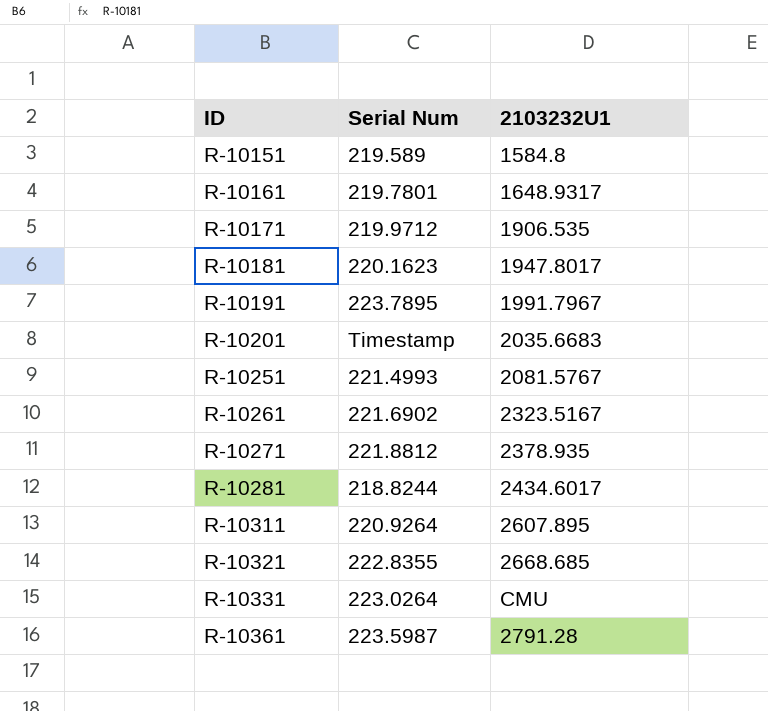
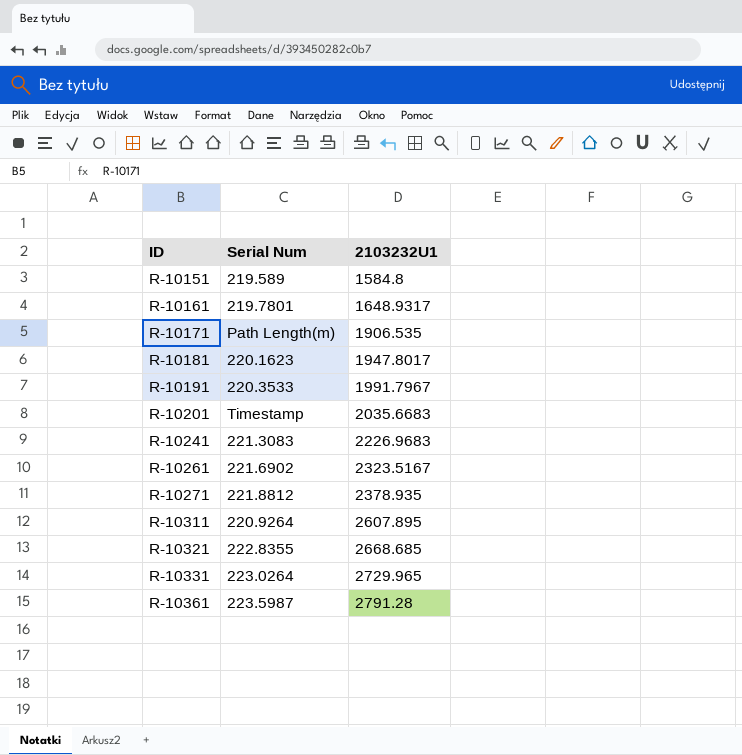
row R-10251: 221.4993 | 2081.5767 -> none
row R-10281: 218.8244 | 2434.6017 -> none
R-10171 | Serial Num: 219.9712 -> Path Length(m)
R-10191 | Serial Num: 223.7895 -> 220.3533
row R-10241: none -> 221.3083 | 2226.9683
R-10331 | 2103232U1: CMU -> 2729.965

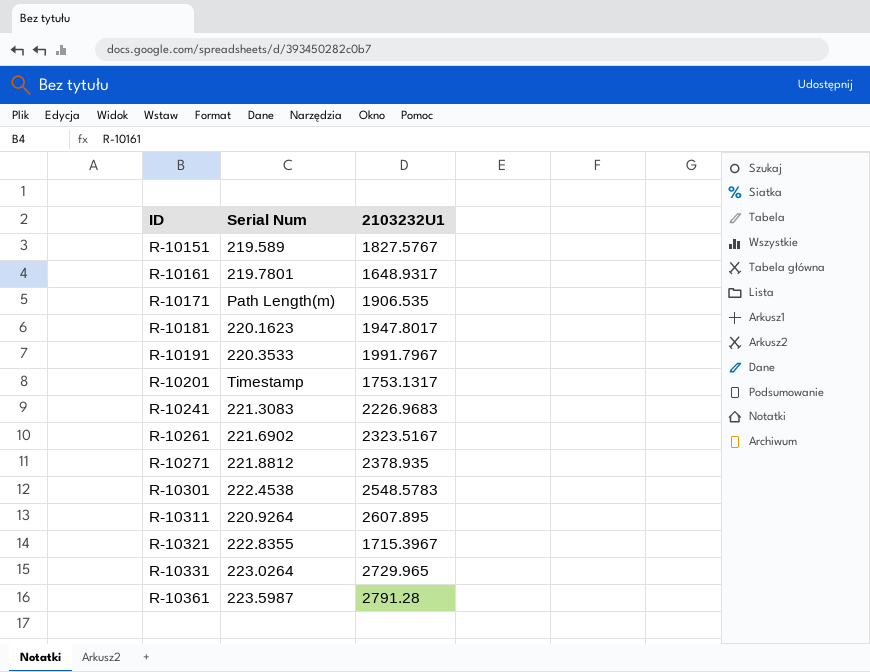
R-10151 | 2103232U1: 1584.8 -> 1827.5767
R-10201 | 2103232U1: 2035.6683 -> 1753.1317
row R-10301: none -> 222.4538 | 2548.5783
R-10321 | 2103232U1: 2668.685 -> 1715.3967

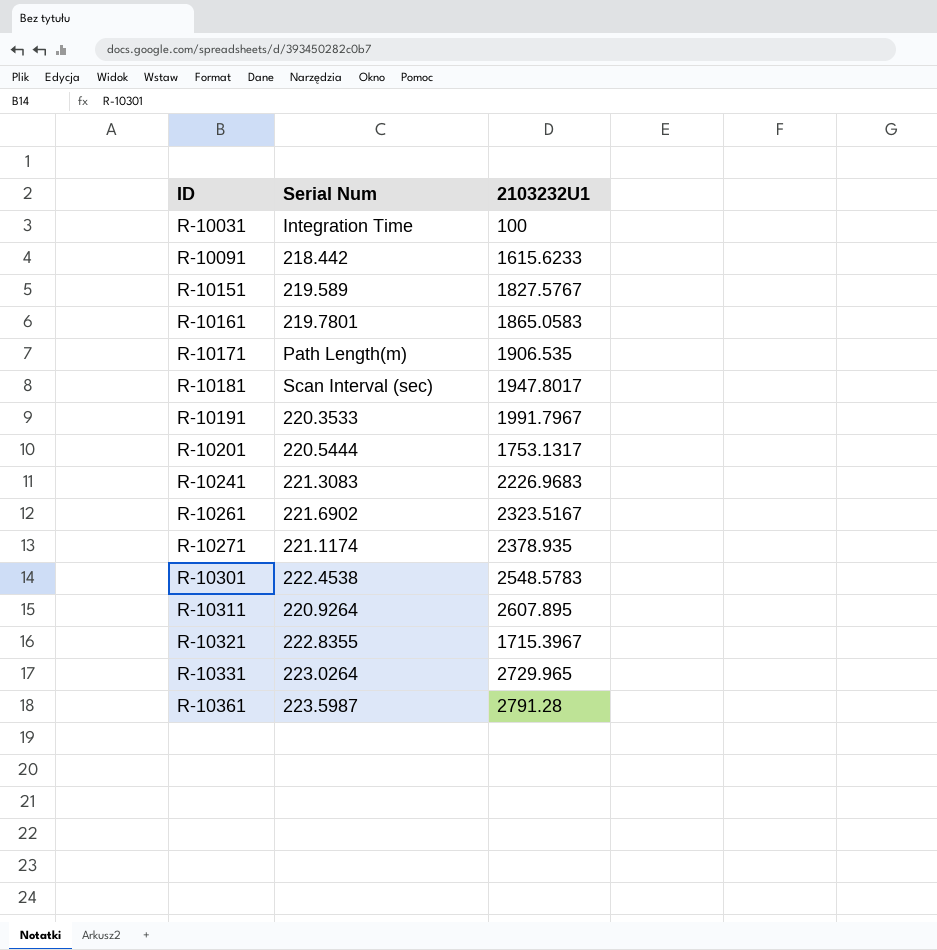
row R-10031: none -> Integration Time | 100
row R-10091: none -> 218.442 | 1615.6233
R-10161 | 2103232U1: 1648.9317 -> 1865.0583
R-10181 | Serial Num: 220.1623 -> Scan Interval (sec)
R-10201 | Serial Num: Timestamp -> 220.5444
R-10271 | Serial Num: 221.8812 -> 221.1174

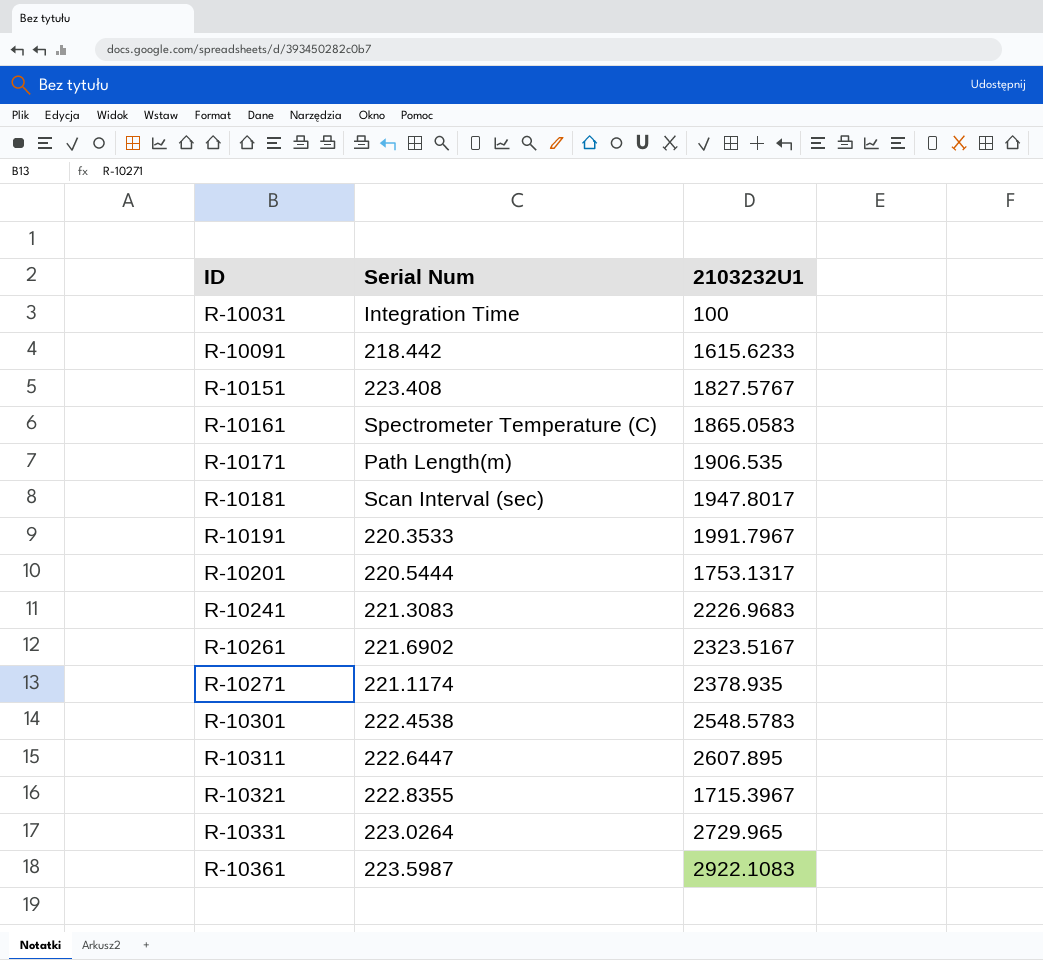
R-10151 | Serial Num: 219.589 -> 223.408
R-10161 | Serial Num: 219.7801 -> Spectrometer Temperature (C)
R-10311 | Serial Num: 220.9264 -> 222.6447
R-10361 | 2103232U1: 2791.28 -> 2922.1083

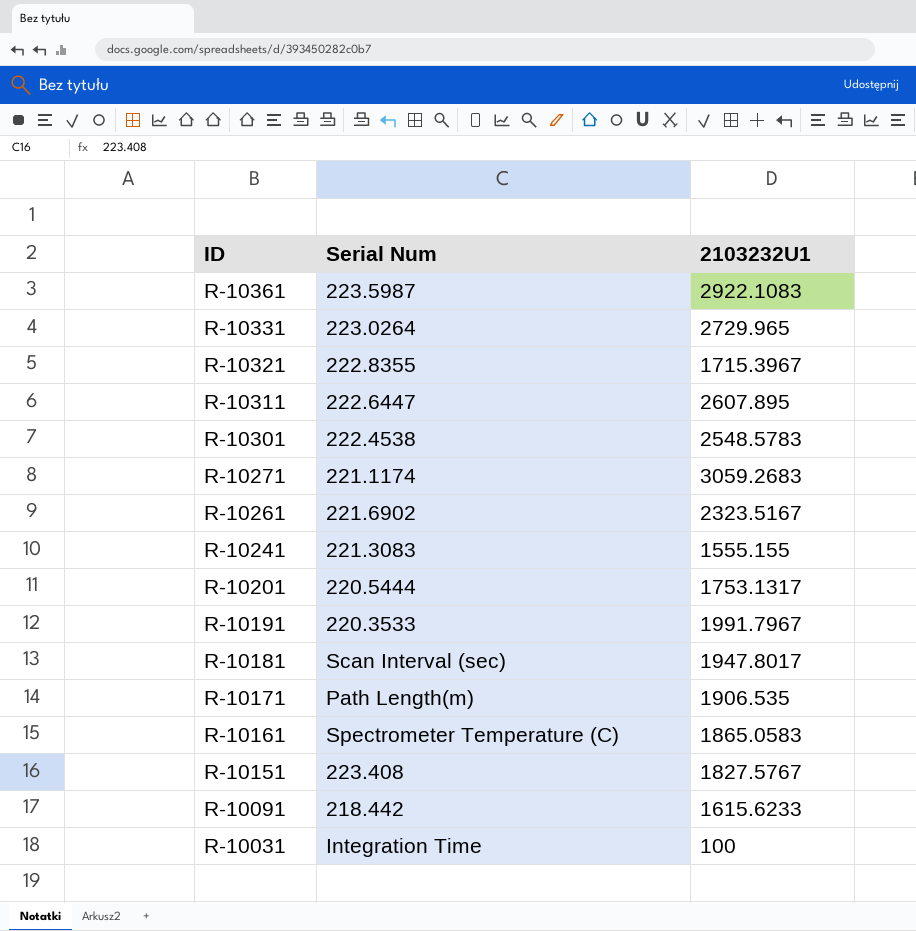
row order: ID ascending -> ID descending
R-10271 | 2103232U1: 2378.935 -> 3059.2683
R-10241 | 2103232U1: 2226.9683 -> 1555.155

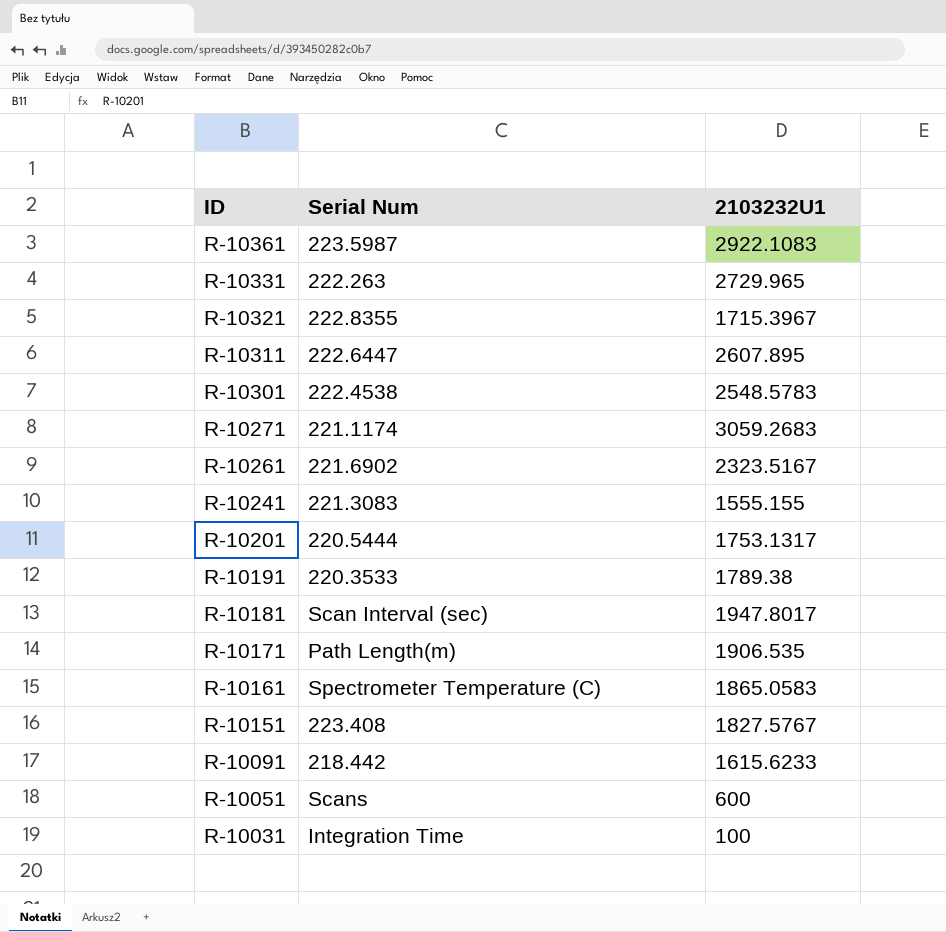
R-10331 | Serial Num: 223.0264 -> 222.263
R-10191 | 2103232U1: 1991.7967 -> 1789.38
row R-10051: none -> Scans | 600

